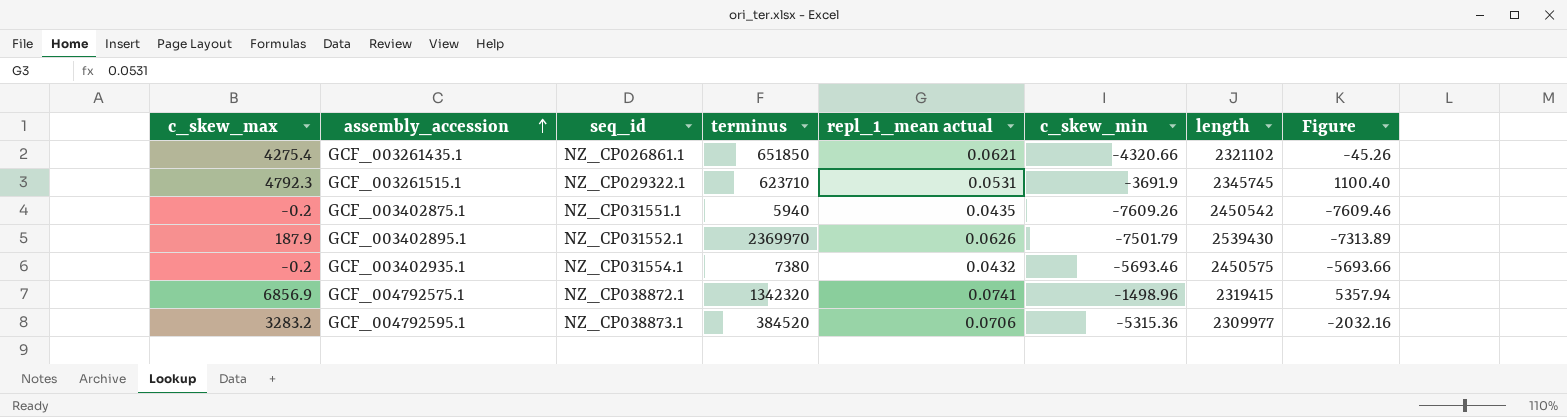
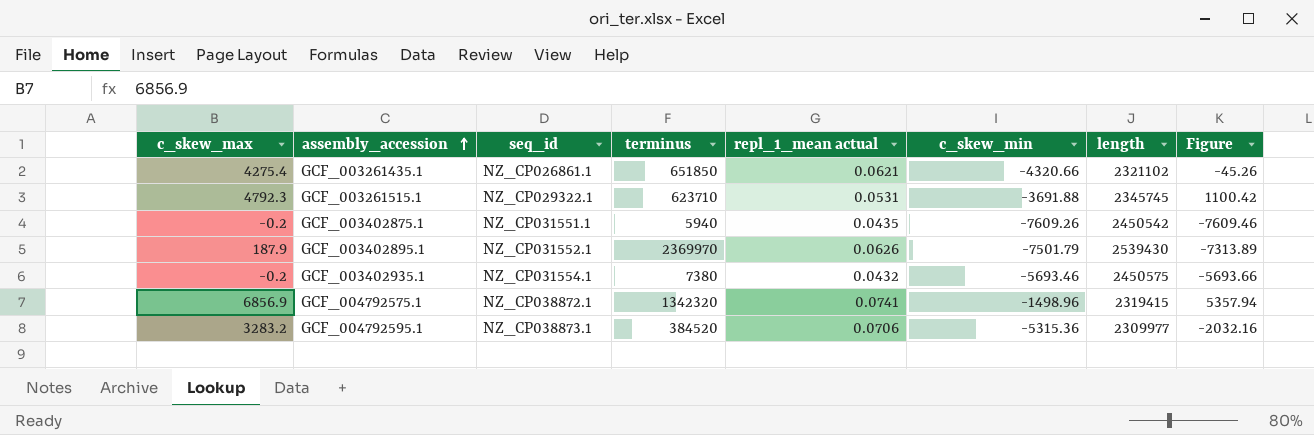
GCF_003261515.1 | c_skew_min: -3691.9 -> -3691.88
GCF_003261515.1 | Figure: 1100.40 -> 1100.42

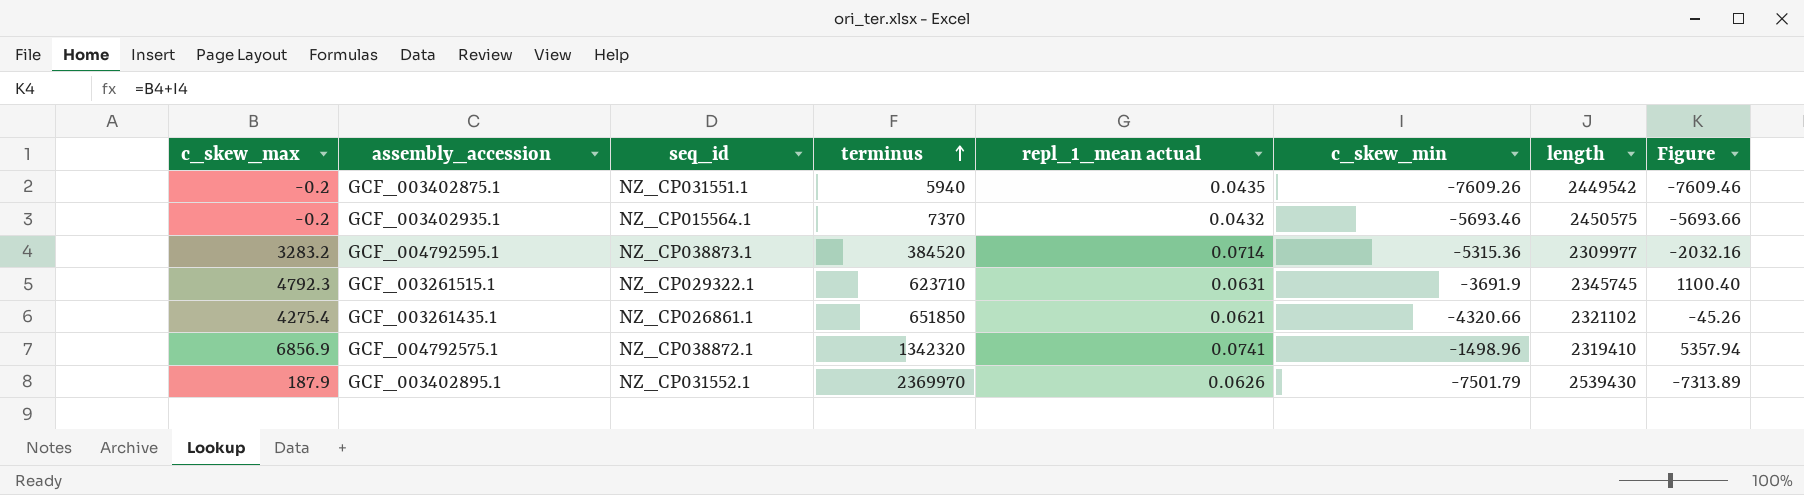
row order: assembly_accession ascending -> terminus ascending
GCF_003402875.1 | length: 2450542 -> 2449542
GCF_003402935.1 | seq_id: NZ_CP031554.1 -> NZ_CP015564.1
GCF_003402935.1 | terminus: 7380 -> 7370
GCF_004792595.1 | repl_1_mean actual: 0.0706 -> 0.0714
GCF_003261515.1 | repl_1_mean actual: 0.0531 -> 0.0631
GCF_003261515.1 | c_skew_min: -3691.88 -> -3691.9
GCF_003261515.1 | Figure: 1100.42 -> 1100.40
GCF_004792575.1 | length: 2319415 -> 2319410

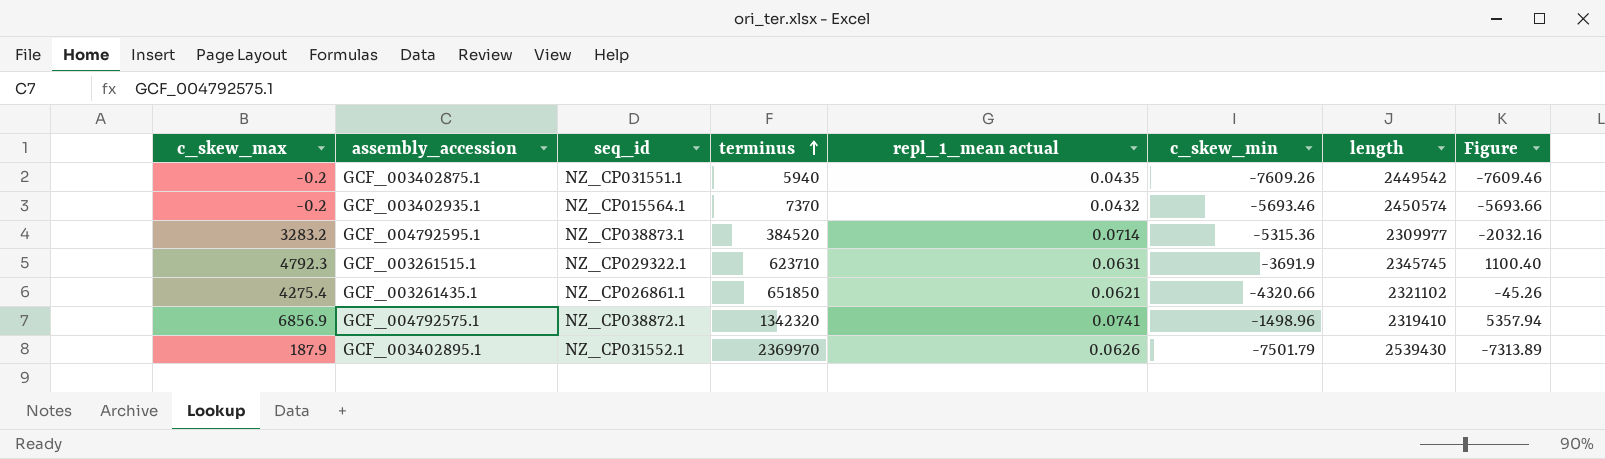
GCF_003402935.1 | length: 2450575 -> 2450574

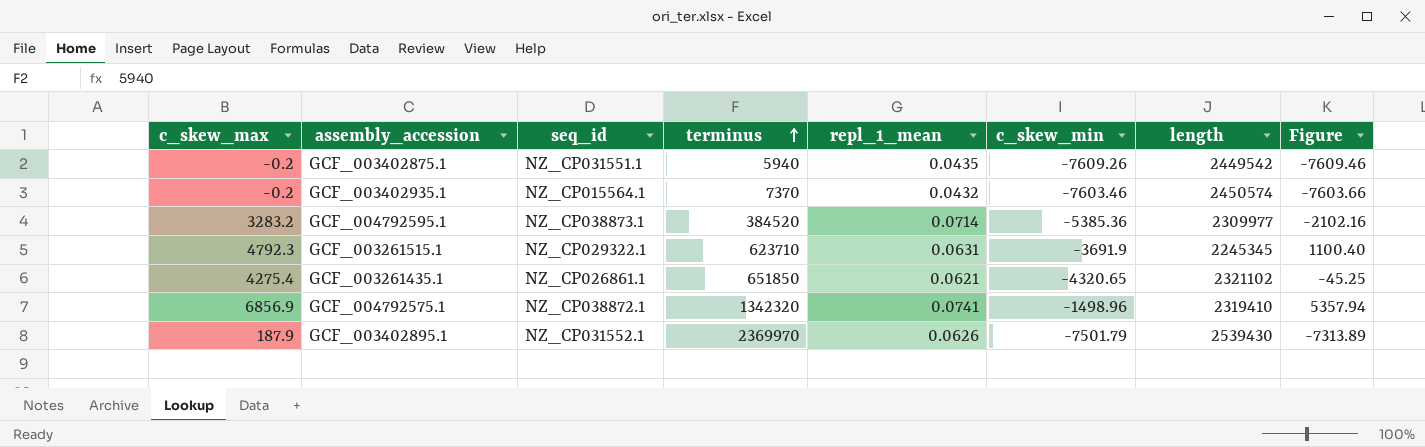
column name: repl_1_mean actual -> repl_1_mean
GCF_003402935.1 | c_skew_min: -5693.46 -> -7603.46
GCF_003402935.1 | Figure: -5693.66 -> -7603.66
GCF_004792595.1 | c_skew_min: -5315.36 -> -5385.36
GCF_004792595.1 | Figure: -2032.16 -> -2102.16
GCF_003261515.1 | length: 2345745 -> 2245345
GCF_003261435.1 | c_skew_min: -4320.66 -> -4320.65
GCF_003261435.1 | Figure: -45.26 -> -45.25

